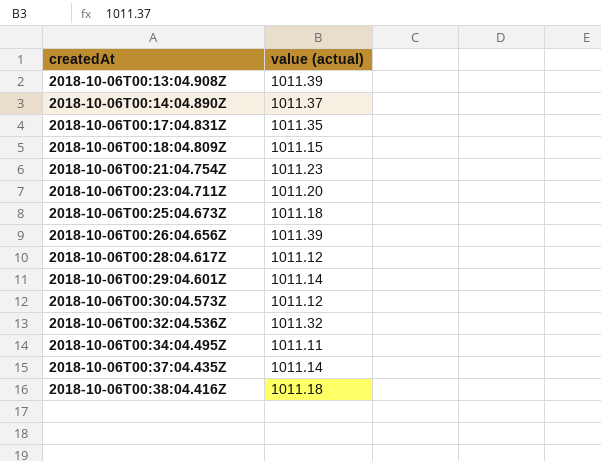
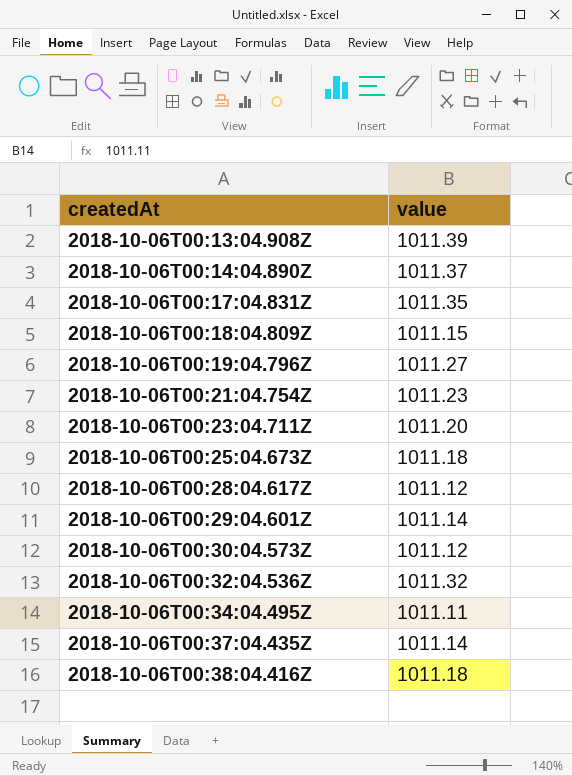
column name: value (actual) -> value
row 2018-10-06T00:26:04.656Z: 1011.39 -> none
row 2018-10-06T00:19:04.796Z: none -> 1011.27

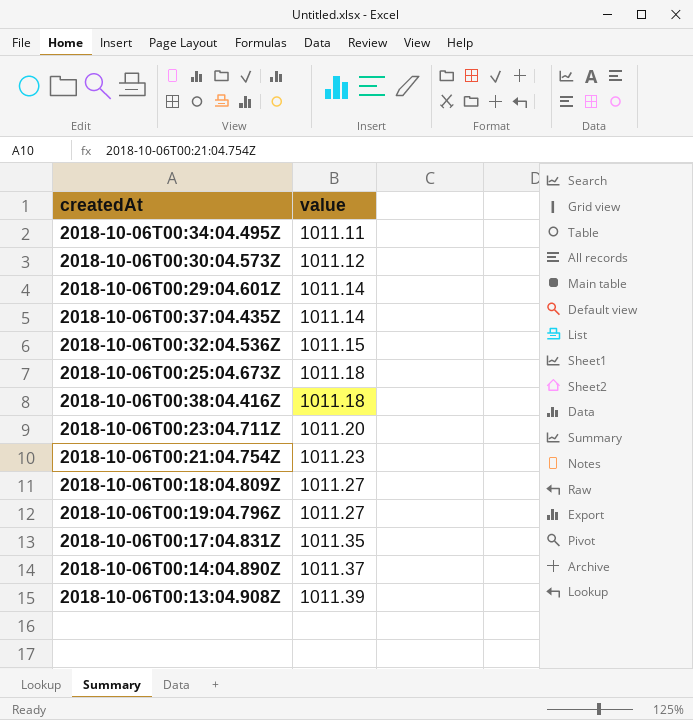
row order: createdAt ascending -> value ascending
row 2018-10-06T00:28:04.617Z: 1011.12 -> none
2018-10-06T00:32:04.536Z | value: 1011.32 -> 1011.15
2018-10-06T00:18:04.809Z | value: 1011.15 -> 1011.27

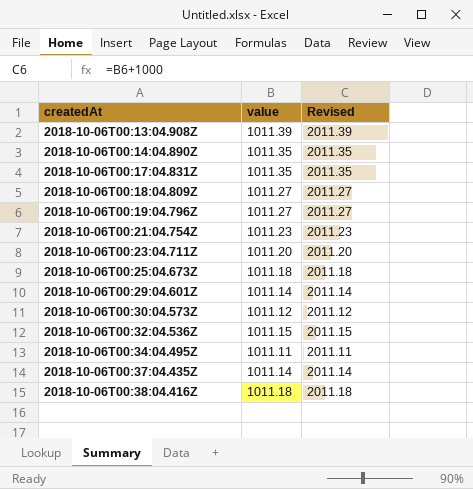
row order: value ascending -> createdAt ascending
column Revised | formula: none -> [value] + 1000
2018-10-06T00:14:04.890Z | value: 1011.37 -> 1011.35

